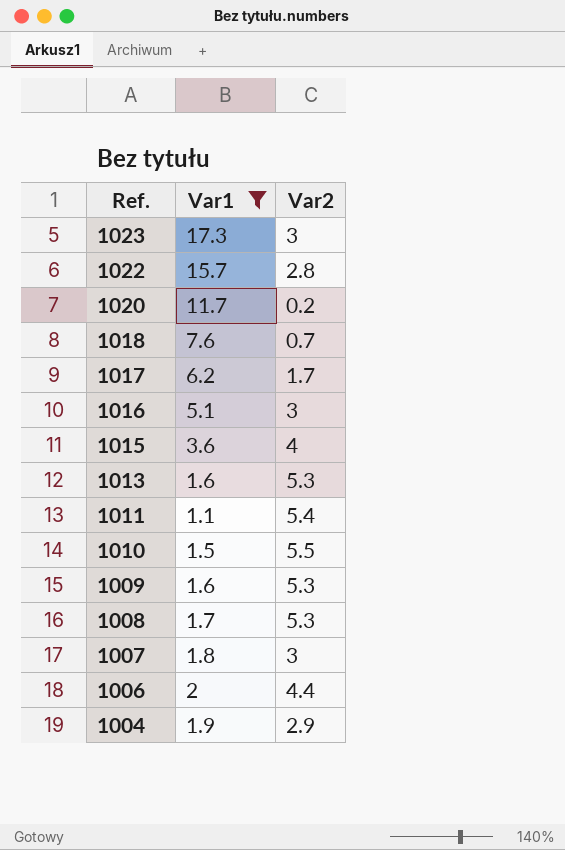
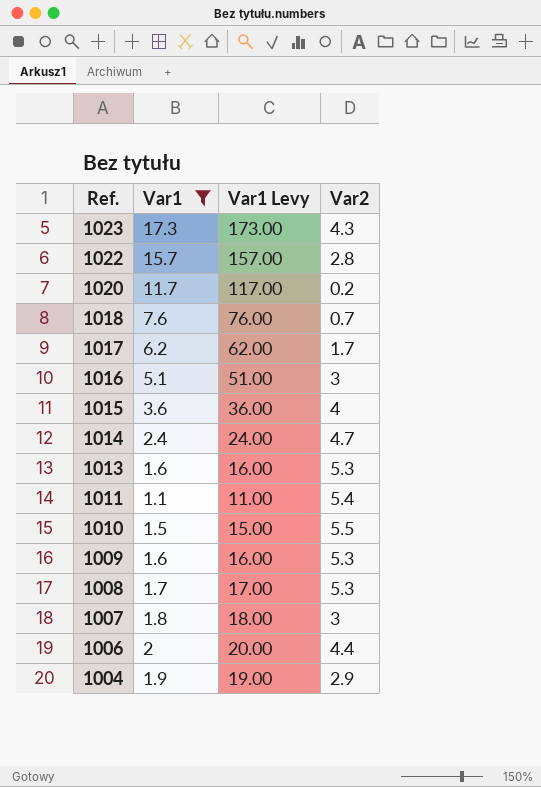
column Var1 Levy | formula: none -> [Var1] * 10
1023 | Var2: 3 -> 4.3
row 1014: none -> 2.4 | 24.00 | 4.7

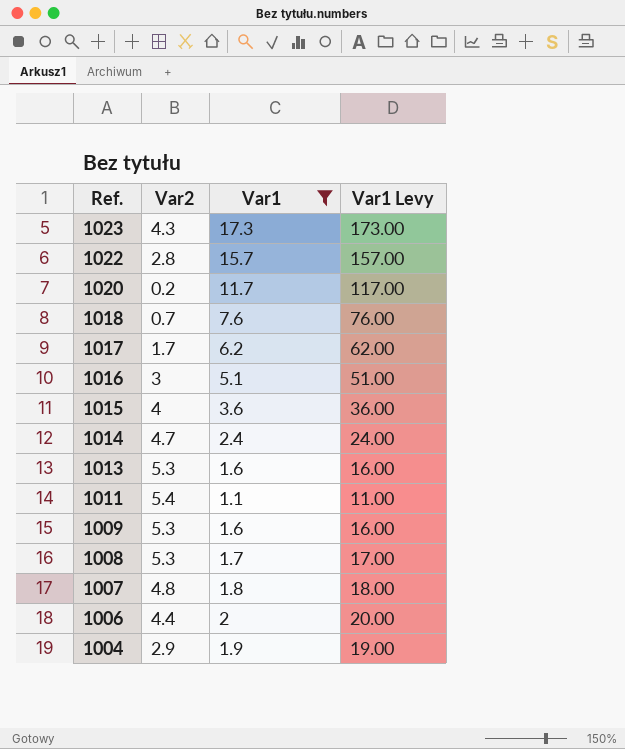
column Var2 | position: 4 -> 2
row 1010: 1.5 | 15.00 | 5.5 -> none
1007 | Var2: 3 -> 4.8

